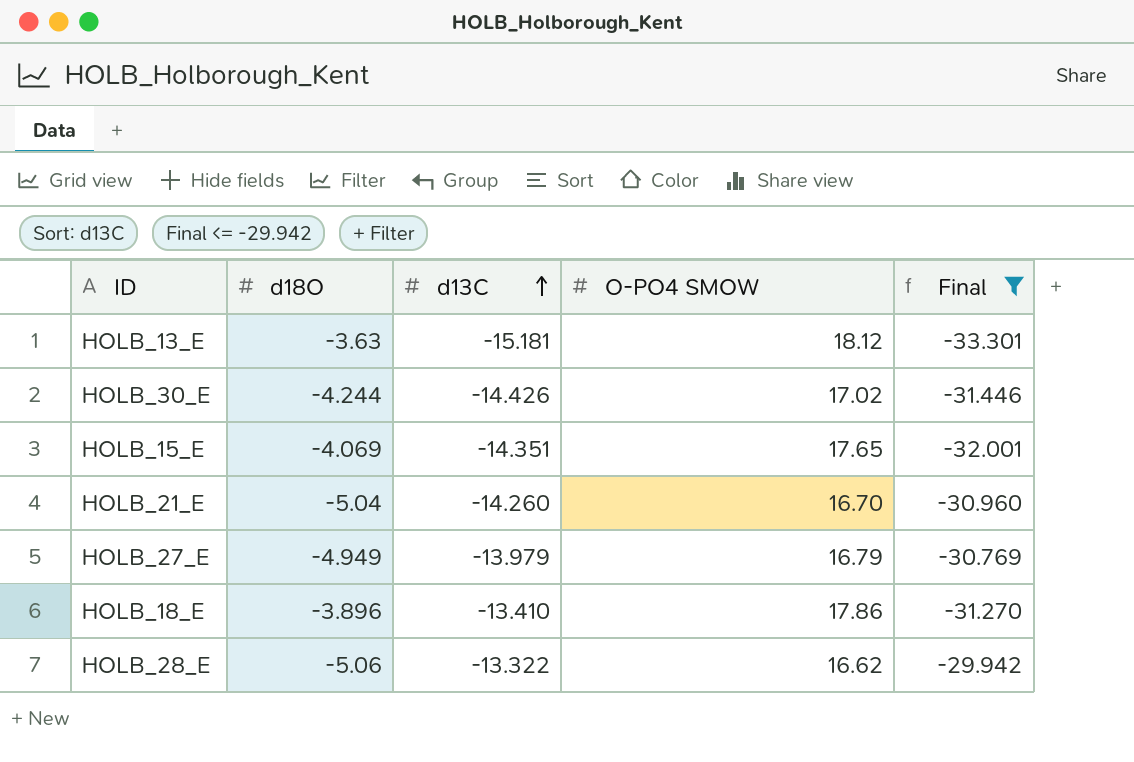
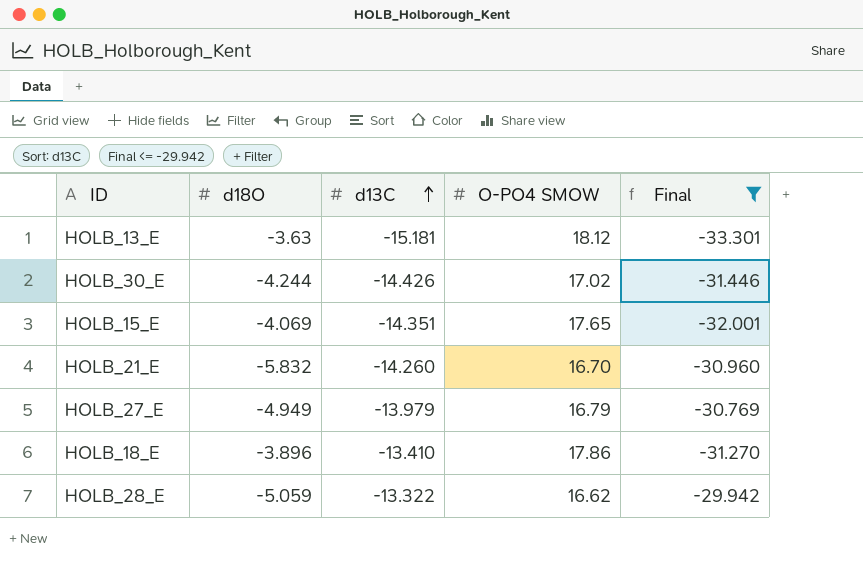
HOLB_21_E | d18O: -5.04 -> -5.832
HOLB_28_E | d18O: -5.06 -> -5.059

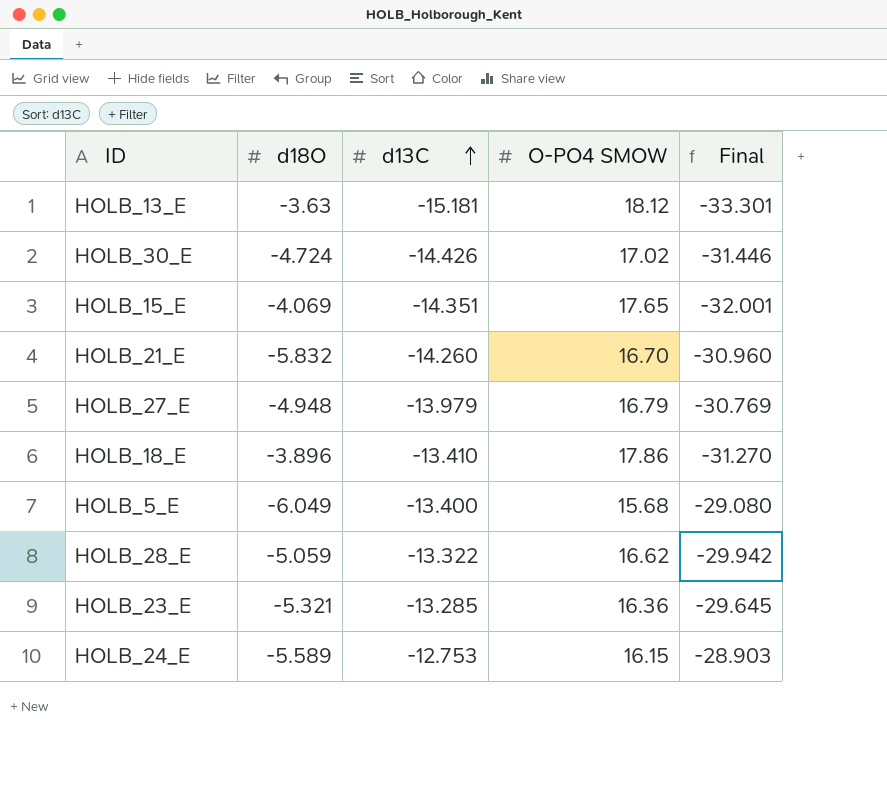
filter: Final <= -29.942 -> none
HOLB_30_E | d18O: -4.244 -> -4.724
HOLB_27_E | d18O: -4.949 -> -4.948

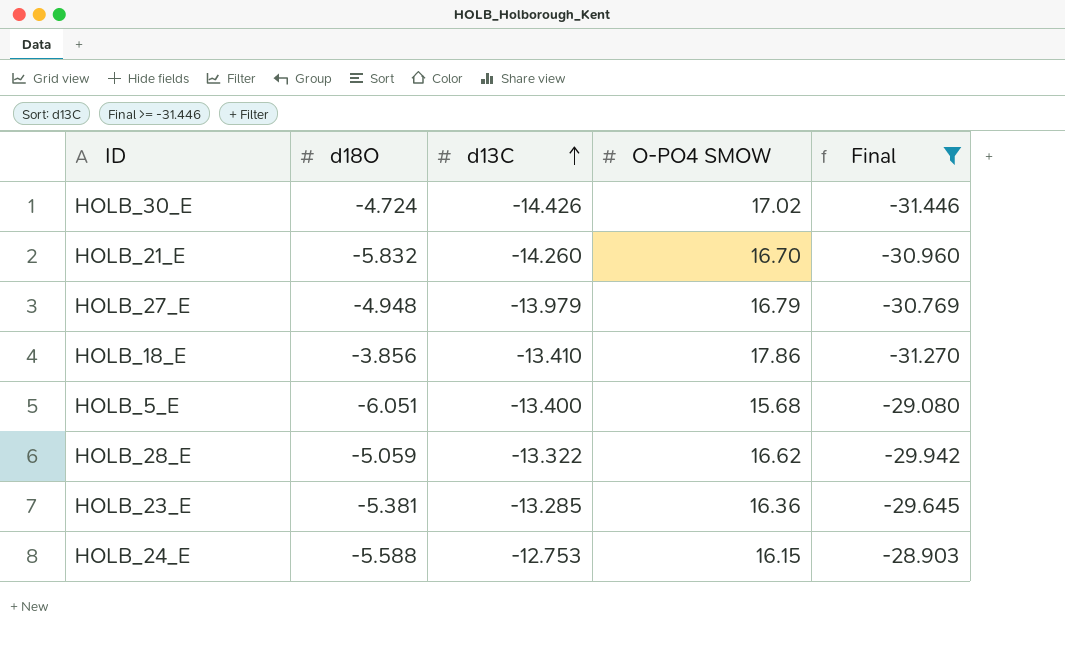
filter: none -> Final >= -31.446
HOLB_18_E | d18O: -3.896 -> -3.856
HOLB_5_E | d18O: -6.049 -> -6.051
HOLB_23_E | d18O: -5.321 -> -5.381
HOLB_24_E | d18O: -5.589 -> -5.588

